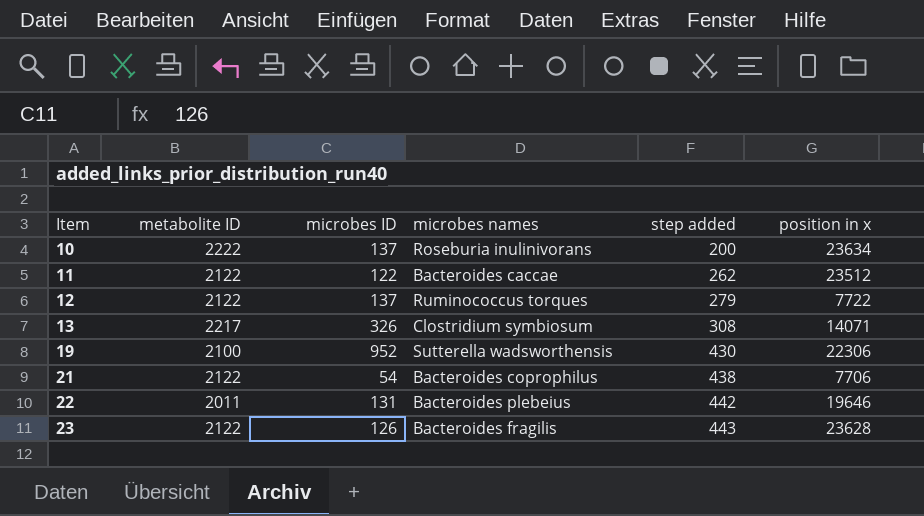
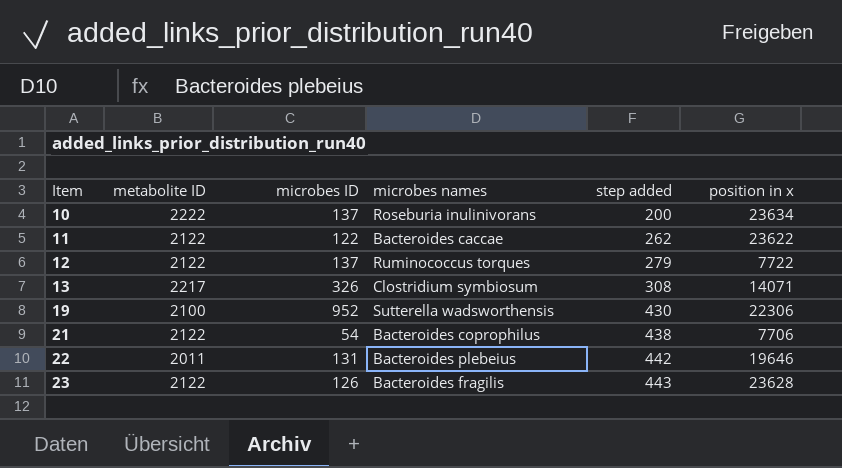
11 | position in x: 23512 -> 23622

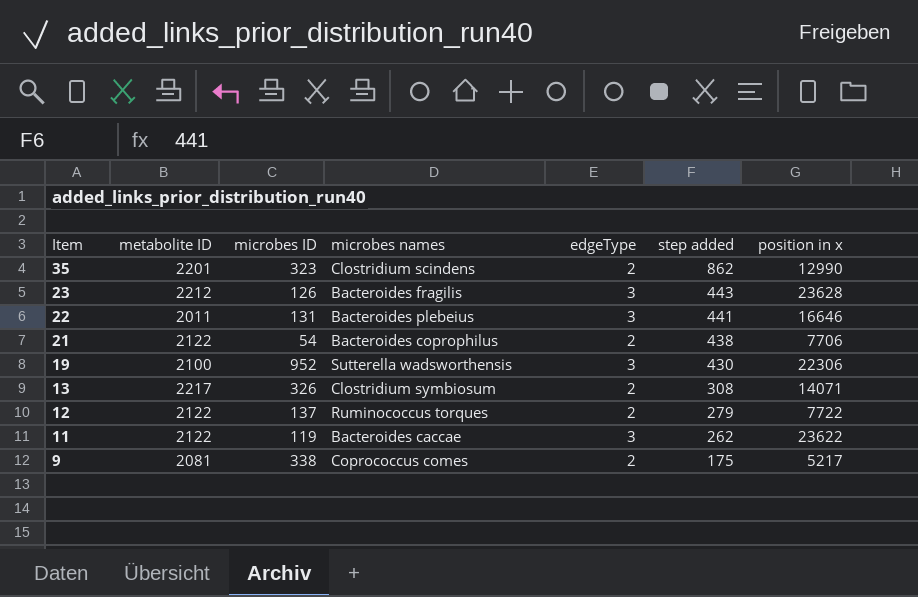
row order: Item ascending -> Item descending
column edgeType | position: none -> 5
row 10: 2222 | 137 | Roseburia inulinivorans | 200 | 23634 -> none
row 35: none -> 2201 | 323 | Clostridium scindens | 2 | 862 | 12990
23 | metabolite ID: 2122 -> 2212
22 | step added: 442 -> 441
22 | position in x: 19646 -> 16646
11 | microbes ID: 122 -> 119
row 9: none -> 2081 | 338 | Coprococcus comes | 2 | 175 | 5217

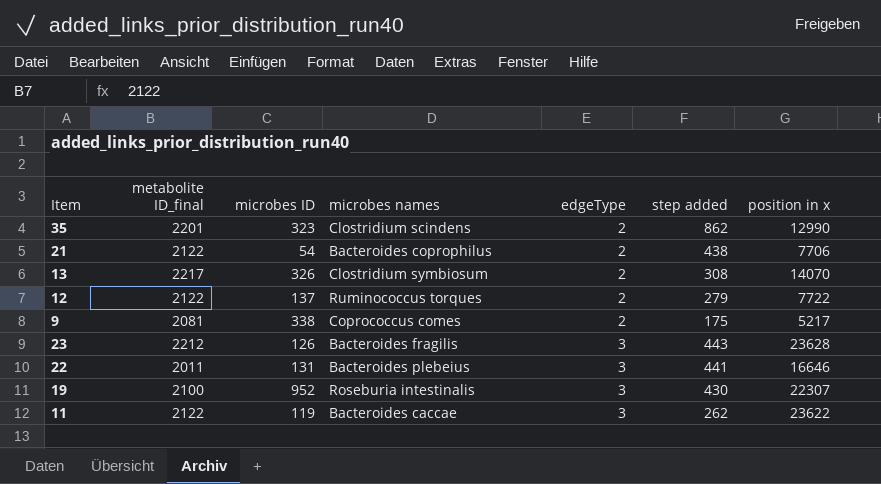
row order: Item descending -> edgeType ascending
column name: metabolite ID -> metabolite ID_final
13 | position in x: 14071 -> 14070
19 | microbes names: Sutterella wadsworthensis -> Roseburia intestinalis
19 | position in x: 22306 -> 22307

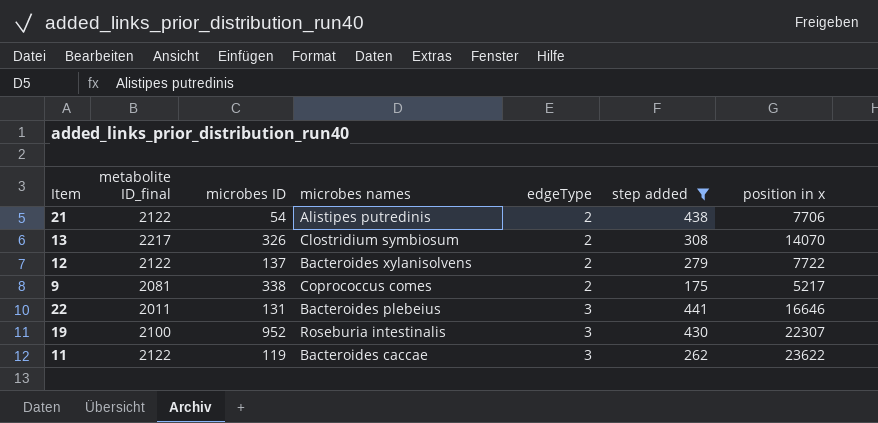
filter: none -> step added <= 441
21 | microbes names: Bacteroides coprophilus -> Alistipes putredinis
12 | microbes names: Ruminococcus torques -> Bacteroides xylanisolvens

